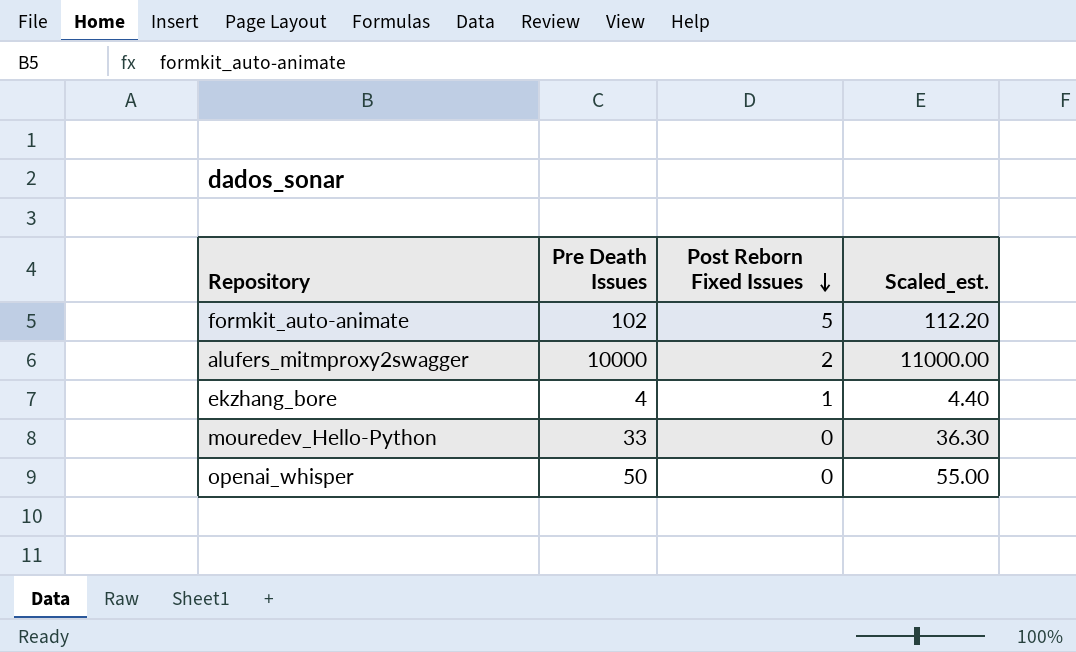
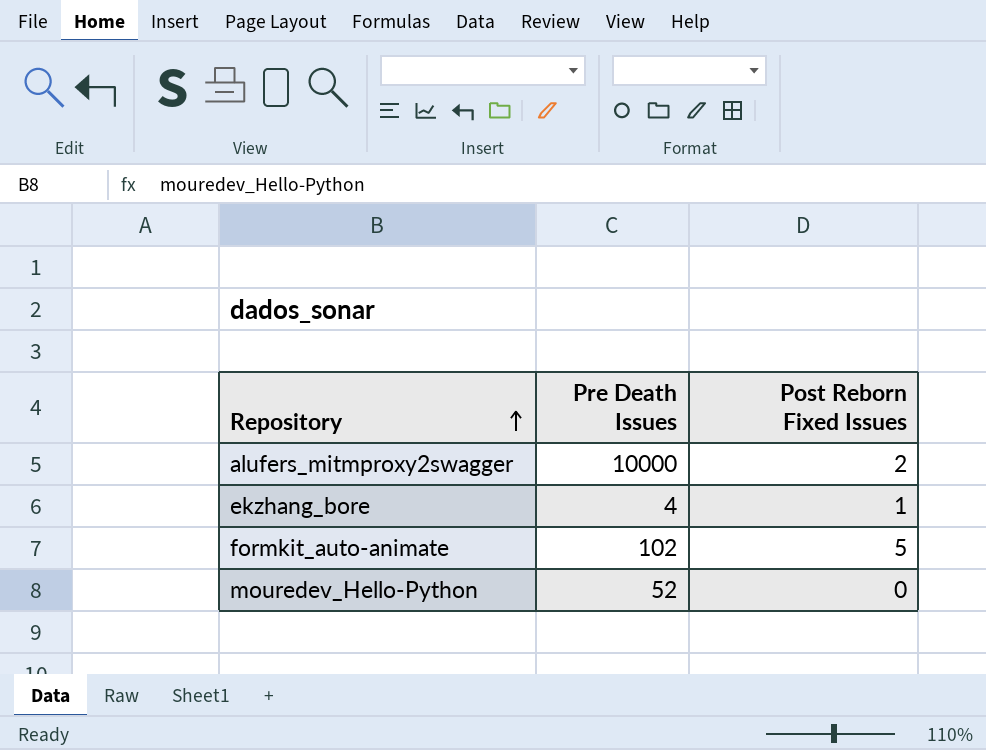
row order: Post Reborn Fixed Issues descending -> Repository ascending
column Scaled_est. | formula: [Pre Death Issues] * 1.1 -> none
row openai_whisper: 50 | 0 | 55.00 -> none
mouredev_Hello-Python | Pre Death Issues: 33 -> 52

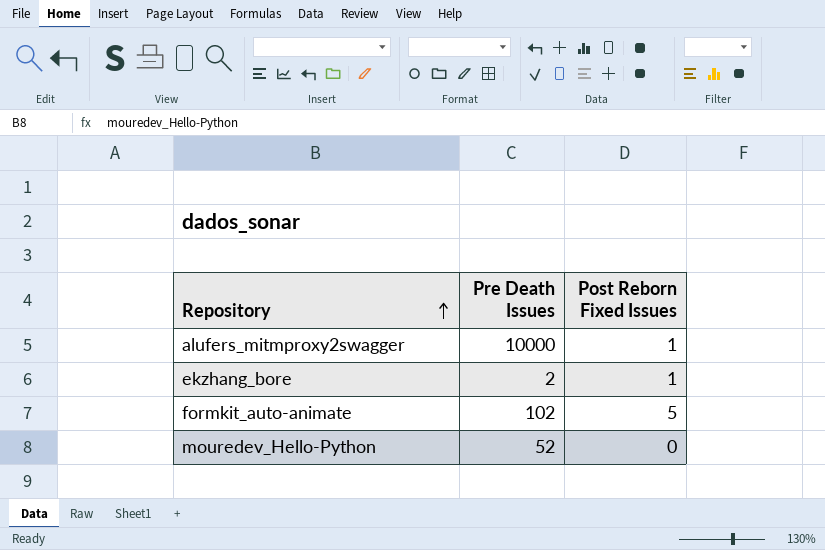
alufers_mitmproxy2swagger | Post Reborn Fixed Issues: 2 -> 1
ekzhang_bore | Pre Death Issues: 4 -> 2

